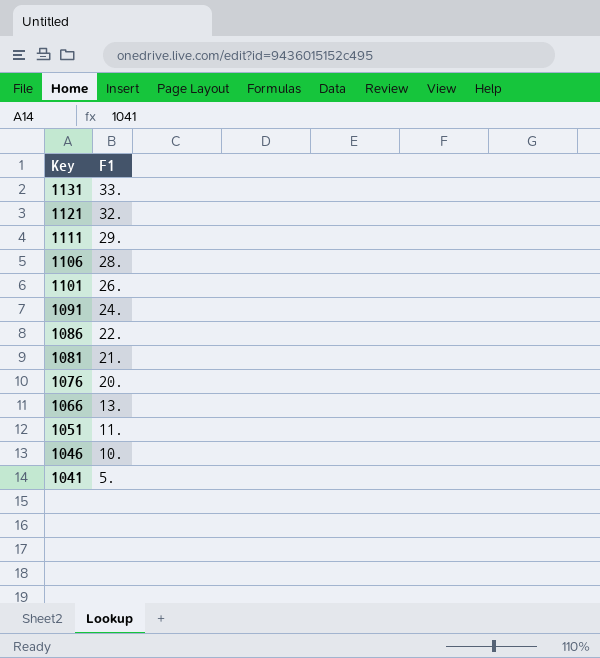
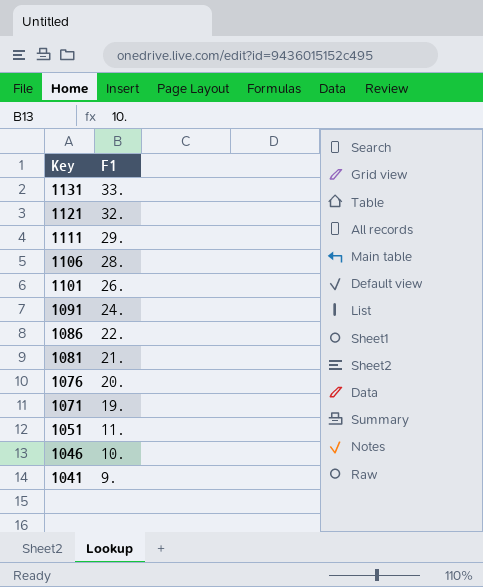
row 1066: 13. -> none
row 1071: none -> 19.
1041 | F1: 5. -> 9.

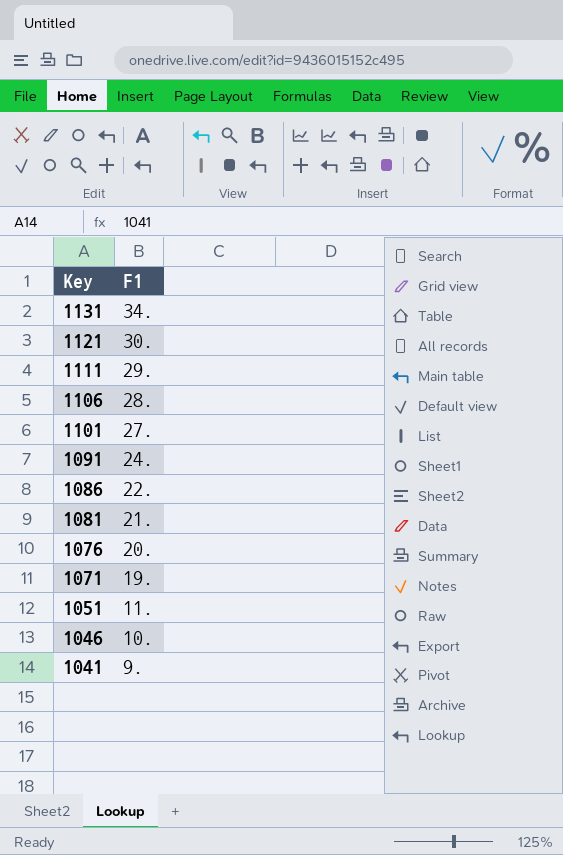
1131 | F1: 33. -> 34.
1121 | F1: 32. -> 30.
1101 | F1: 26. -> 27.

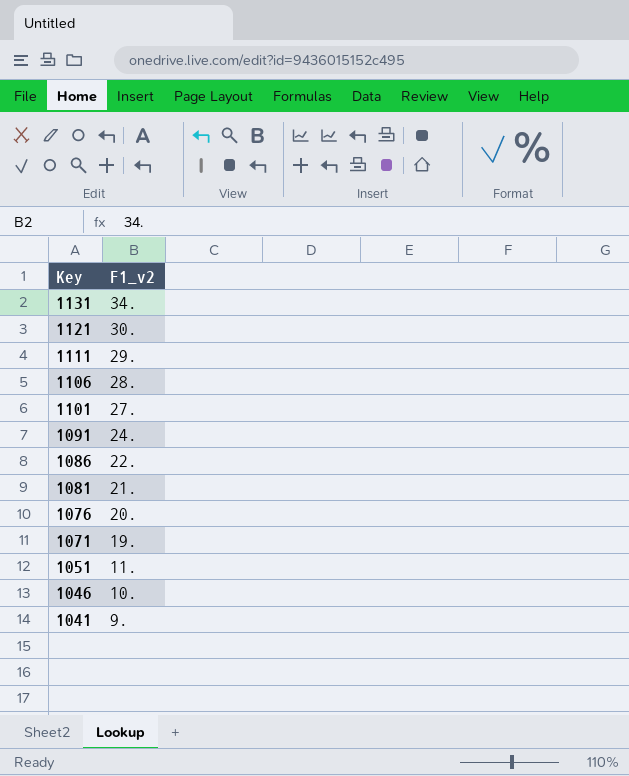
column name: F1 -> F1_v2

